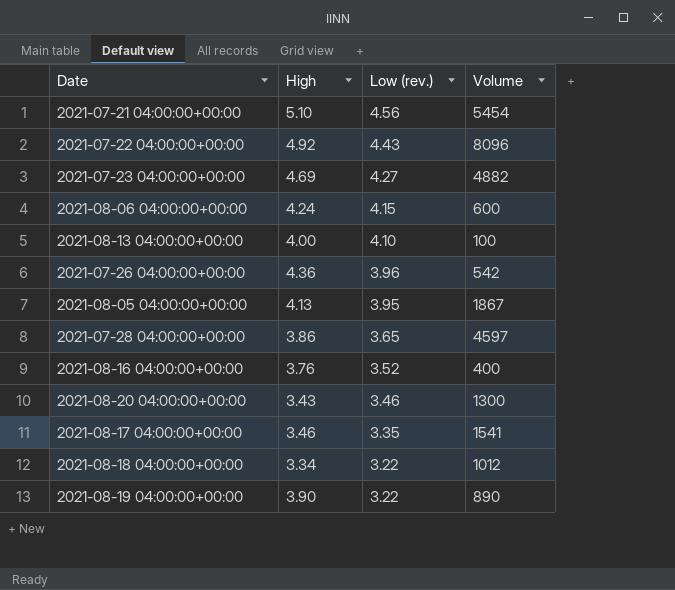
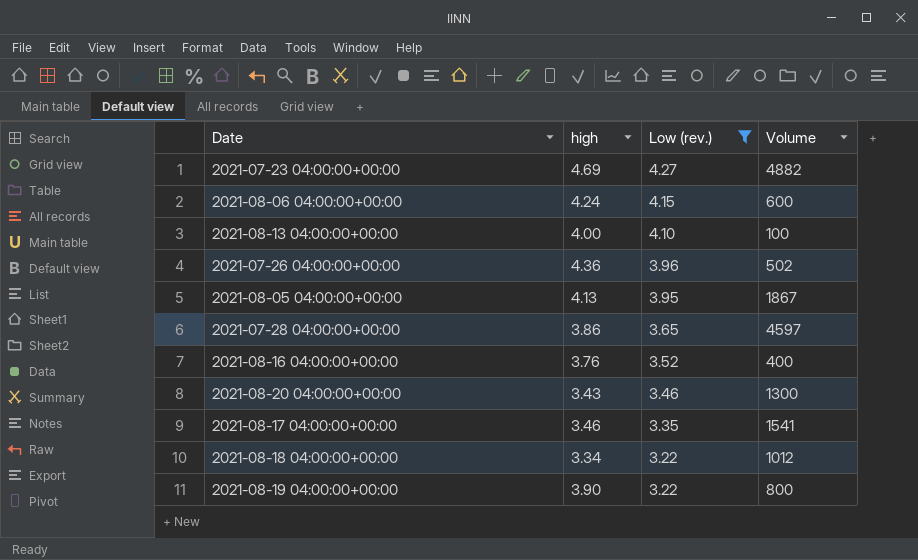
filter: none -> Low (rev.) <= 4.27
column name: High -> high
2021-07-26 04:00:00+00:00 | Volume: 542 -> 502
2021-08-19 04:00:00+00:00 | Volume: 890 -> 800

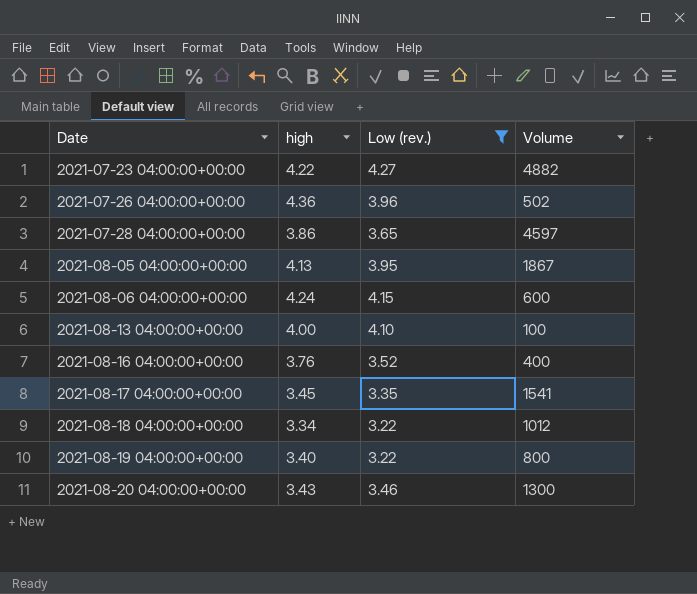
row order: Low (rev.) descending -> Date ascending
2021-07-23 04:00:00+00:00 | high: 4.69 -> 4.22
2021-08-17 04:00:00+00:00 | high: 3.46 -> 3.45
2021-08-19 04:00:00+00:00 | high: 3.90 -> 3.40

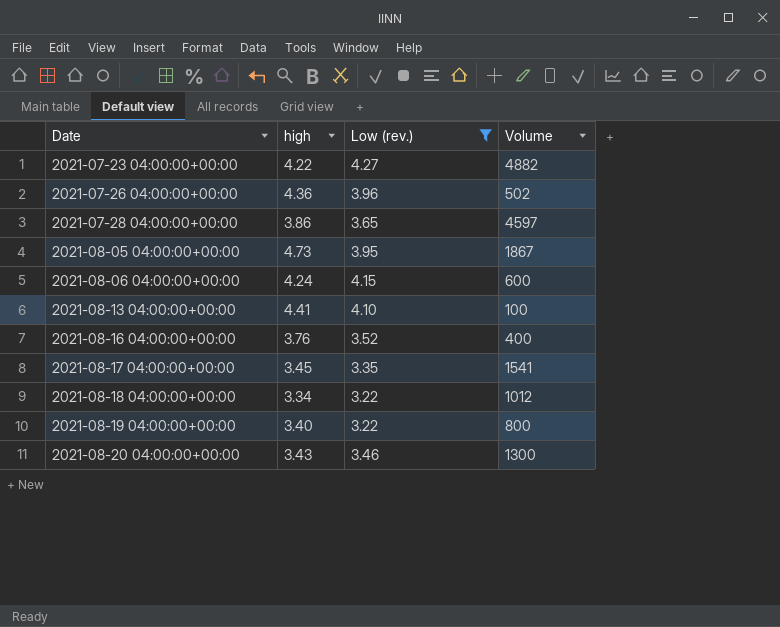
2021-08-05 04:00:00+00:00 | high: 4.13 -> 4.73
2021-08-13 04:00:00+00:00 | high: 4.00 -> 4.41

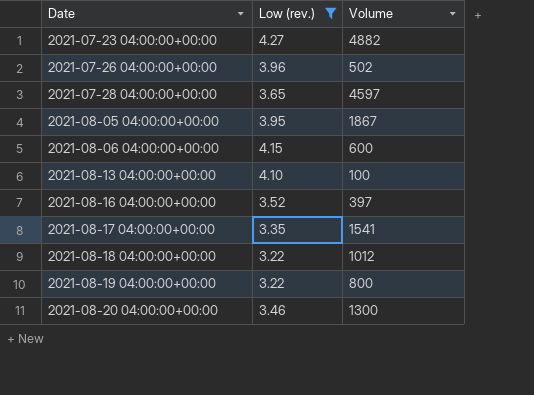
column high | position: 2 -> none
2021-08-16 04:00:00+00:00 | Volume: 400 -> 397

